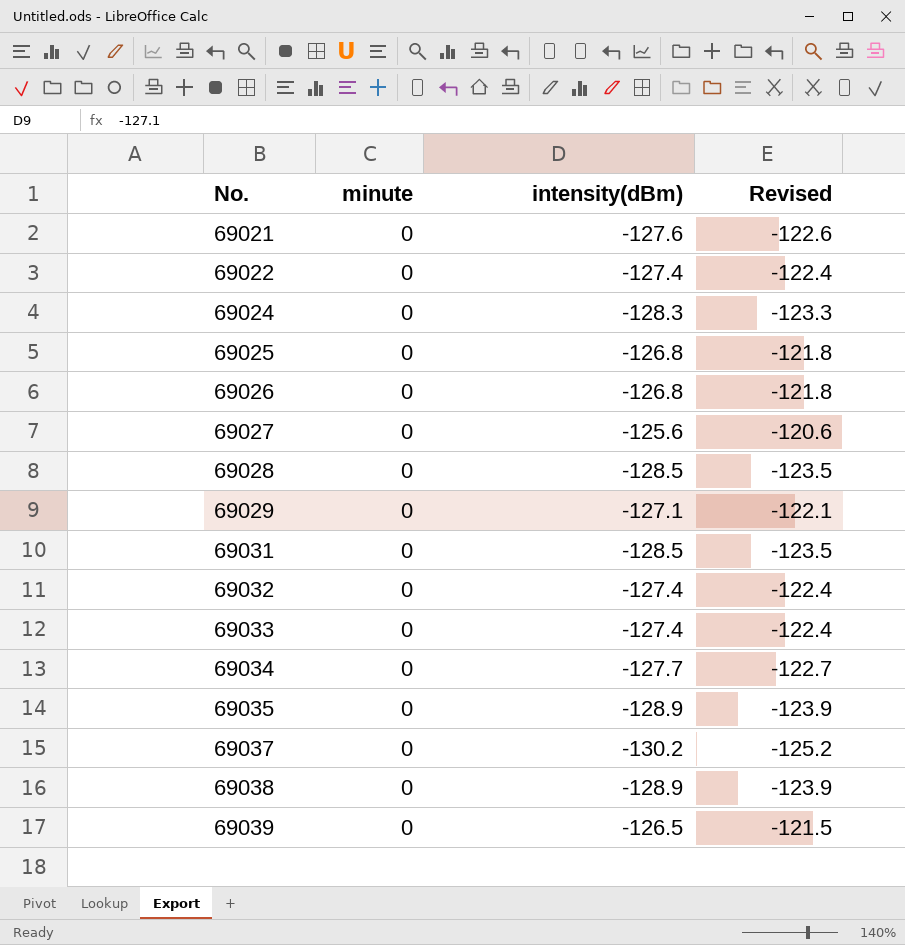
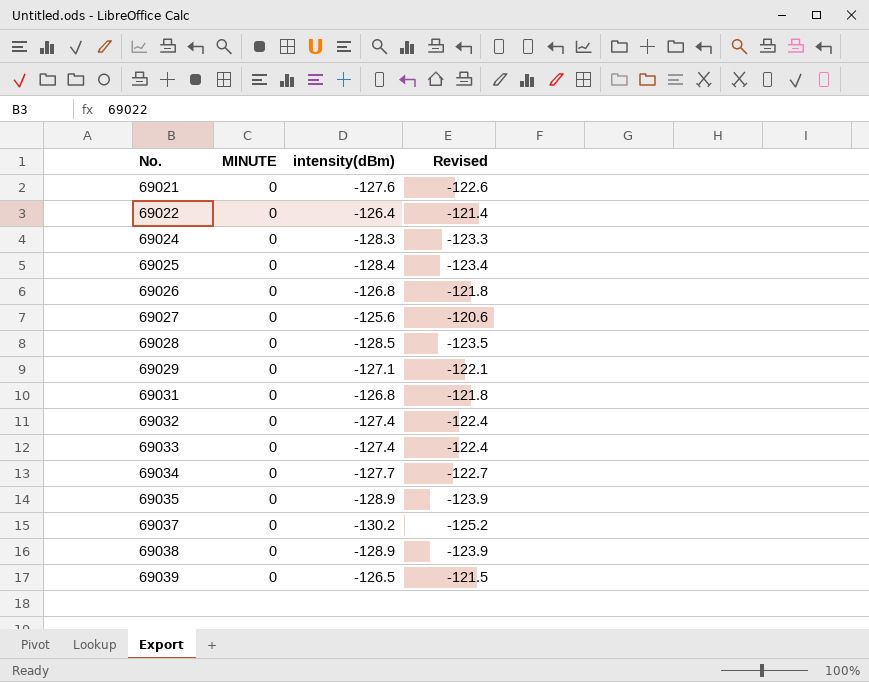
column name: minute -> MINUTE
69022 | intensity(dBm): -127.4 -> -126.4
69022 | Revised: -122.4 -> -121.4
69025 | intensity(dBm): -126.8 -> -128.4
69025 | Revised: -121.8 -> -123.4
69031 | intensity(dBm): -128.5 -> -126.8
69031 | Revised: -123.5 -> -121.8

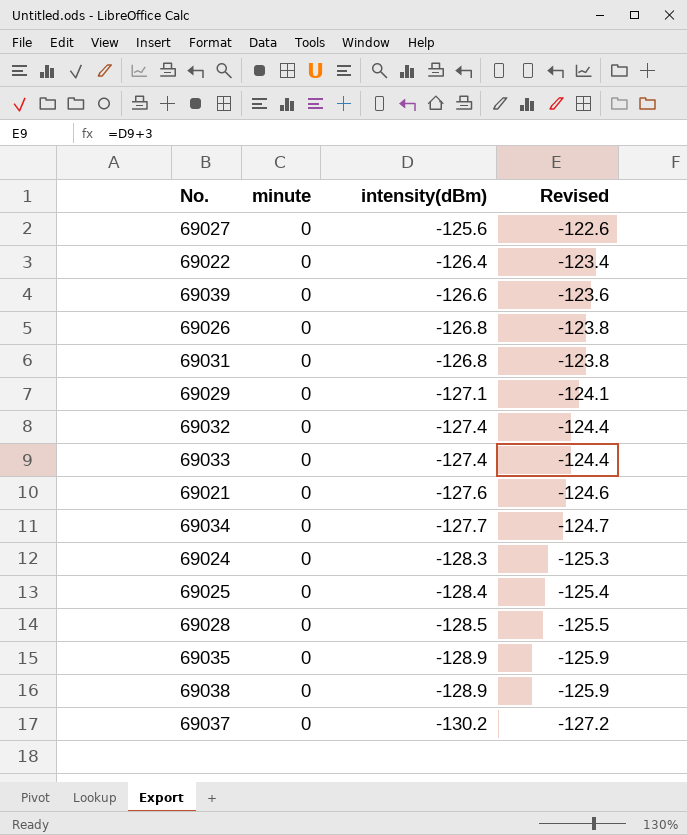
row order: No. ascending -> intensity(dBm) descending
column name: MINUTE -> minute
column Revised | formula: [intensity(dBm)] + 5 -> [intensity(dBm)] + 3
69039 | intensity(dBm): -126.5 -> -126.6

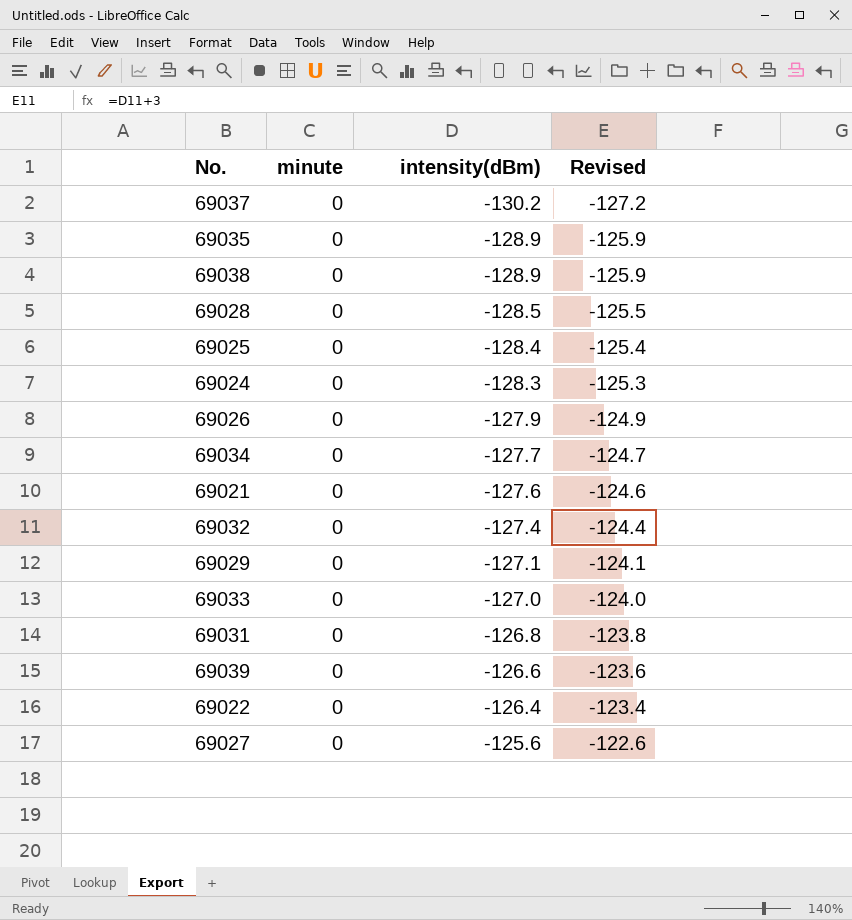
row order: intensity(dBm) descending -> intensity(dBm) ascending
69026 | intensity(dBm): -126.8 -> -127.9
69026 | Revised: -123.8 -> -124.9
69033 | intensity(dBm): -127.4 -> -127.0
69033 | Revised: -124.4 -> -124.0

